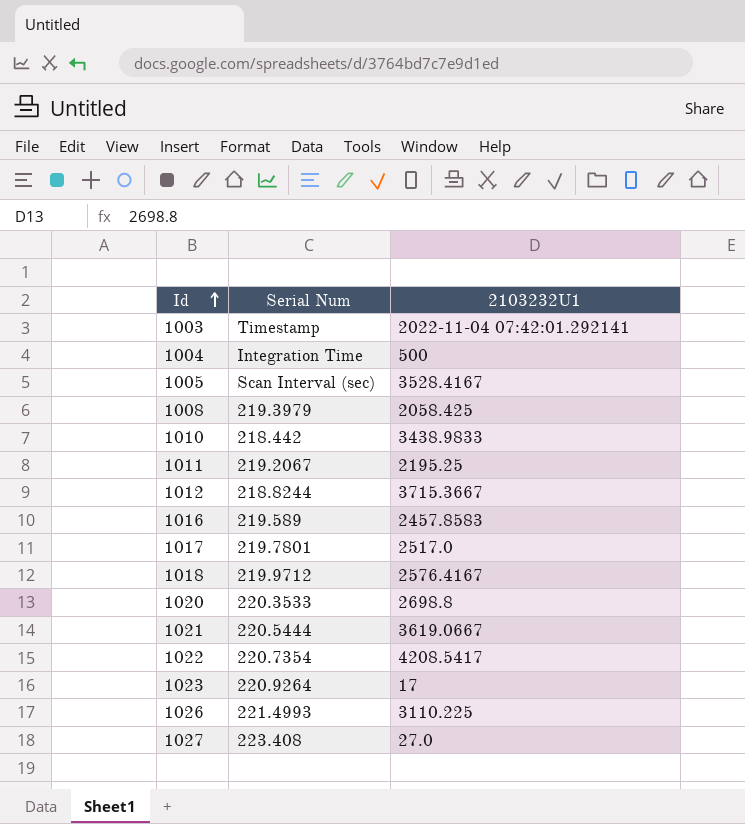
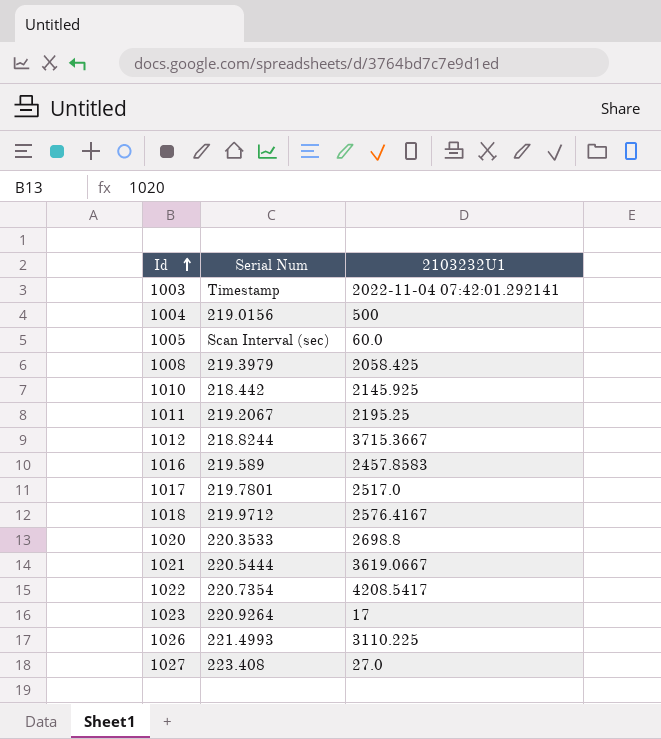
1004 | Serial Num: Integration Time -> 219.0156
1005 | 2103232U1: 3528.4167 -> 60.0
1010 | 2103232U1: 3438.9833 -> 2145.925

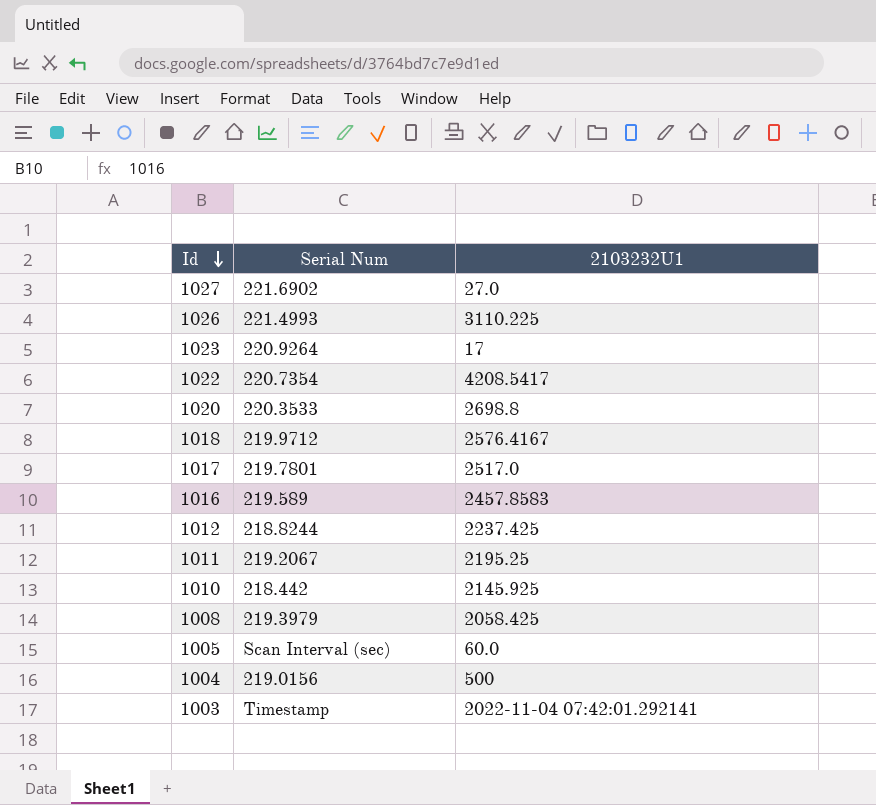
row order: Id ascending -> Id descending
row 1021: 220.5444 | 3619.0667 -> none
1027 | Serial Num: 223.408 -> 221.6902
1012 | 2103232U1: 3715.3667 -> 2237.425

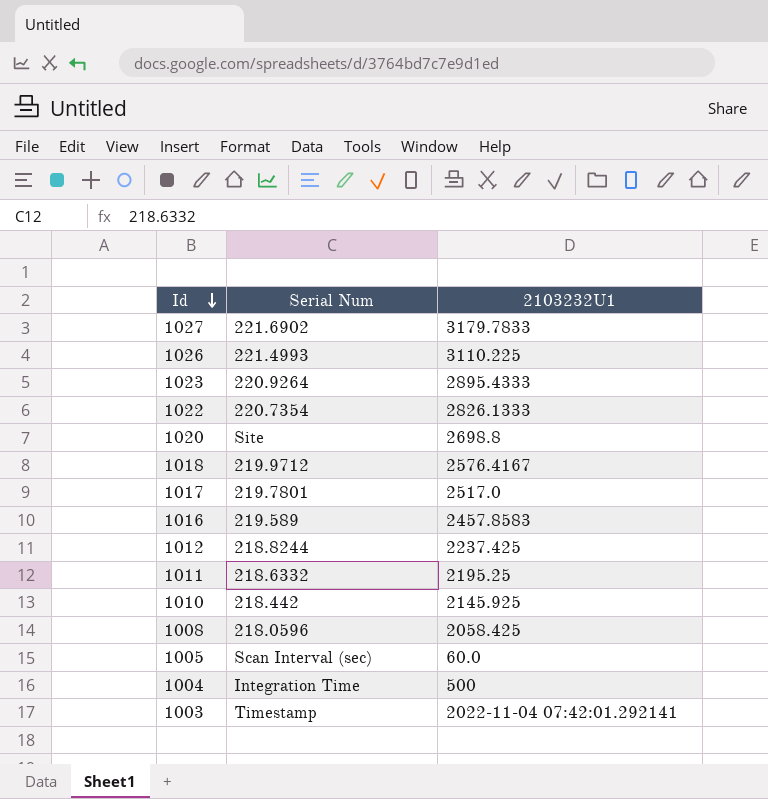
1027 | 2103232U1: 27.0 -> 3179.7833
1023 | 2103232U1: 17 -> 2895.4333
1022 | 2103232U1: 4208.5417 -> 2826.1333
1020 | Serial Num: 220.3533 -> Site
1011 | Serial Num: 219.2067 -> 218.6332
1008 | Serial Num: 219.3979 -> 218.0596
1004 | Serial Num: 219.0156 -> Integration Time

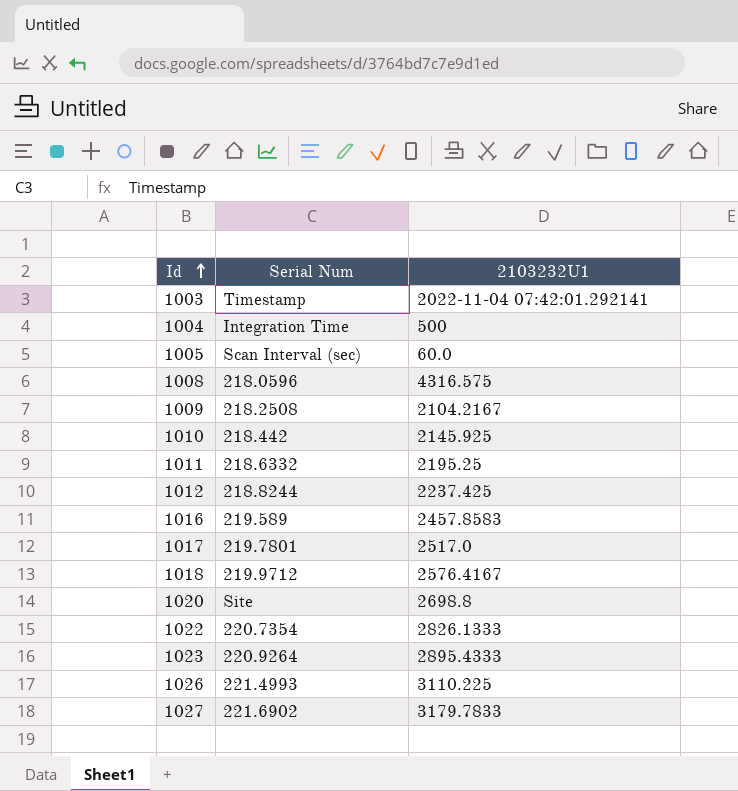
row order: Id descending -> Id ascending
1008 | 2103232U1: 2058.425 -> 4316.575
row 1009: none -> 218.2508 | 2104.2167

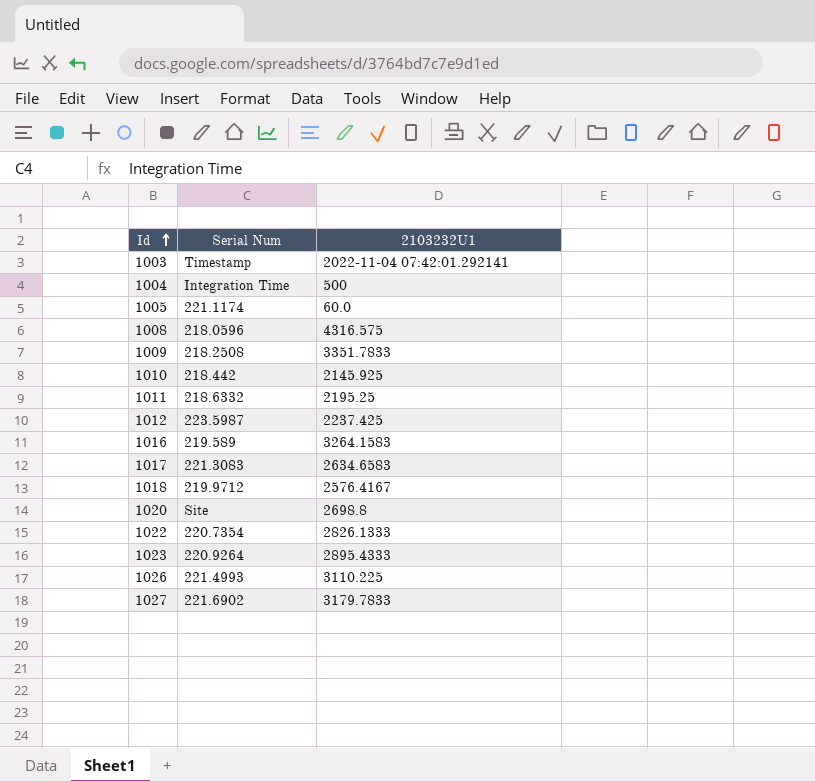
1005 | Serial Num: Scan Interval (sec) -> 221.1174
1009 | 2103232U1: 2104.2167 -> 3351.7833
1012 | Serial Num: 218.8244 -> 223.5987
1016 | 2103232U1: 2457.8583 -> 3264.1583
1017 | Serial Num: 219.7801 -> 221.3083
1017 | 2103232U1: 2517.0 -> 2634.6583

